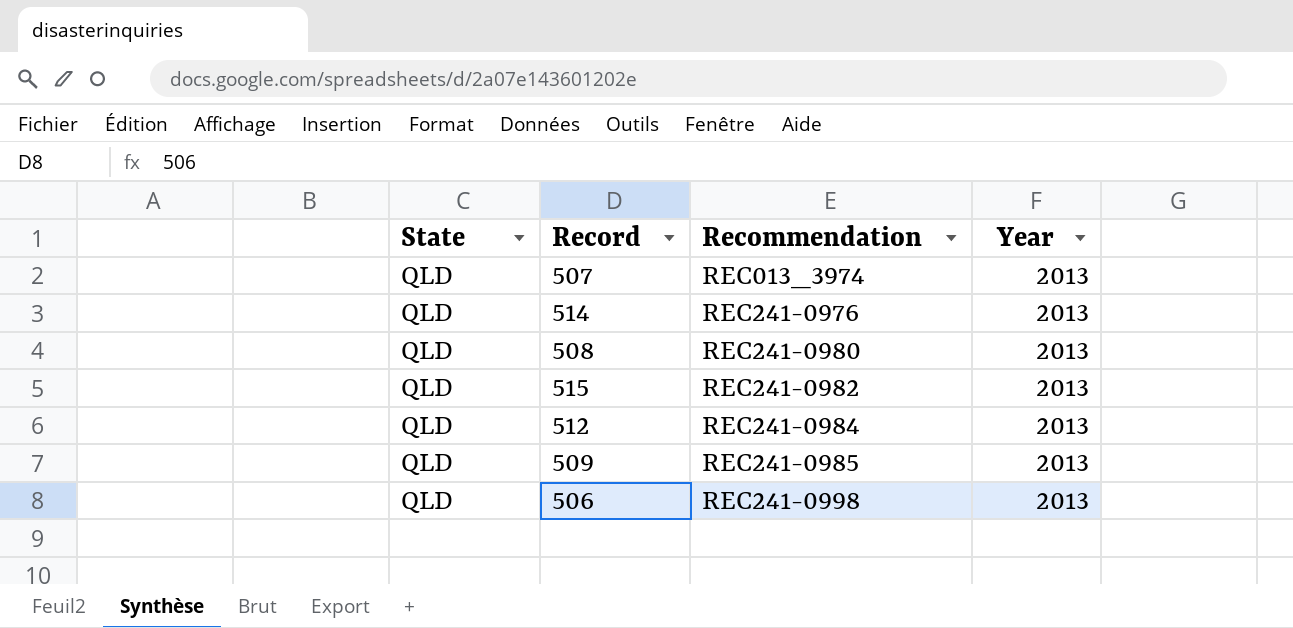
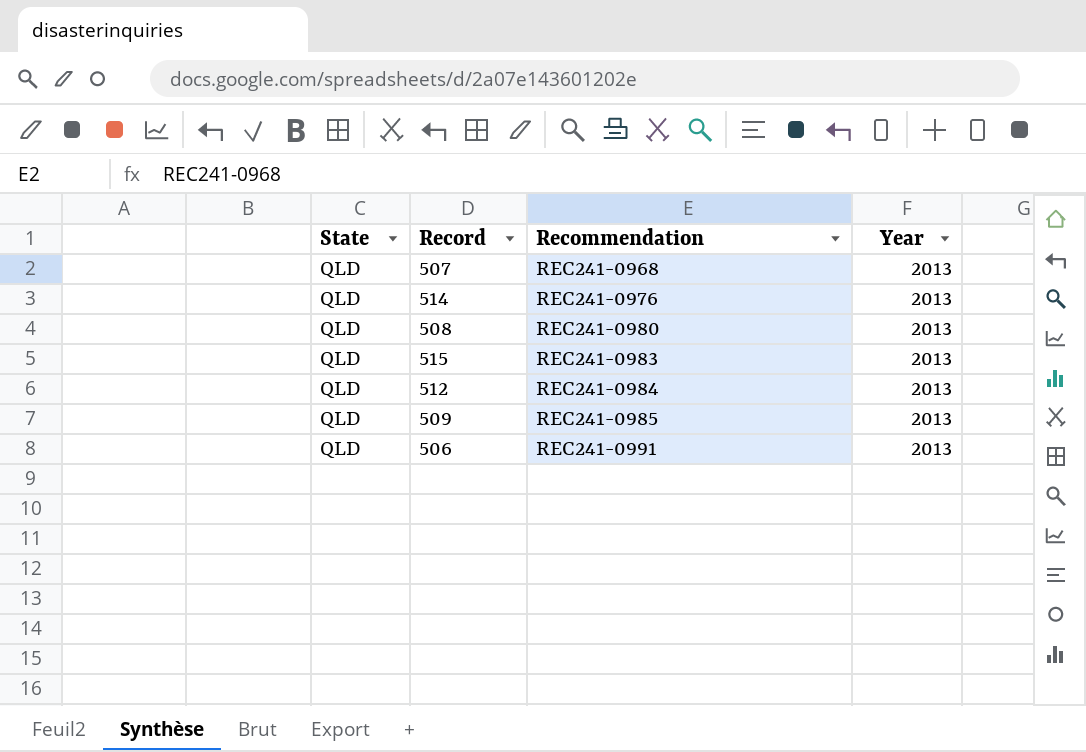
507 | Recommendation: REC013_3974 -> REC241-0968
515 | Recommendation: REC241-0982 -> REC241-0983
506 | Recommendation: REC241-0998 -> REC241-0991

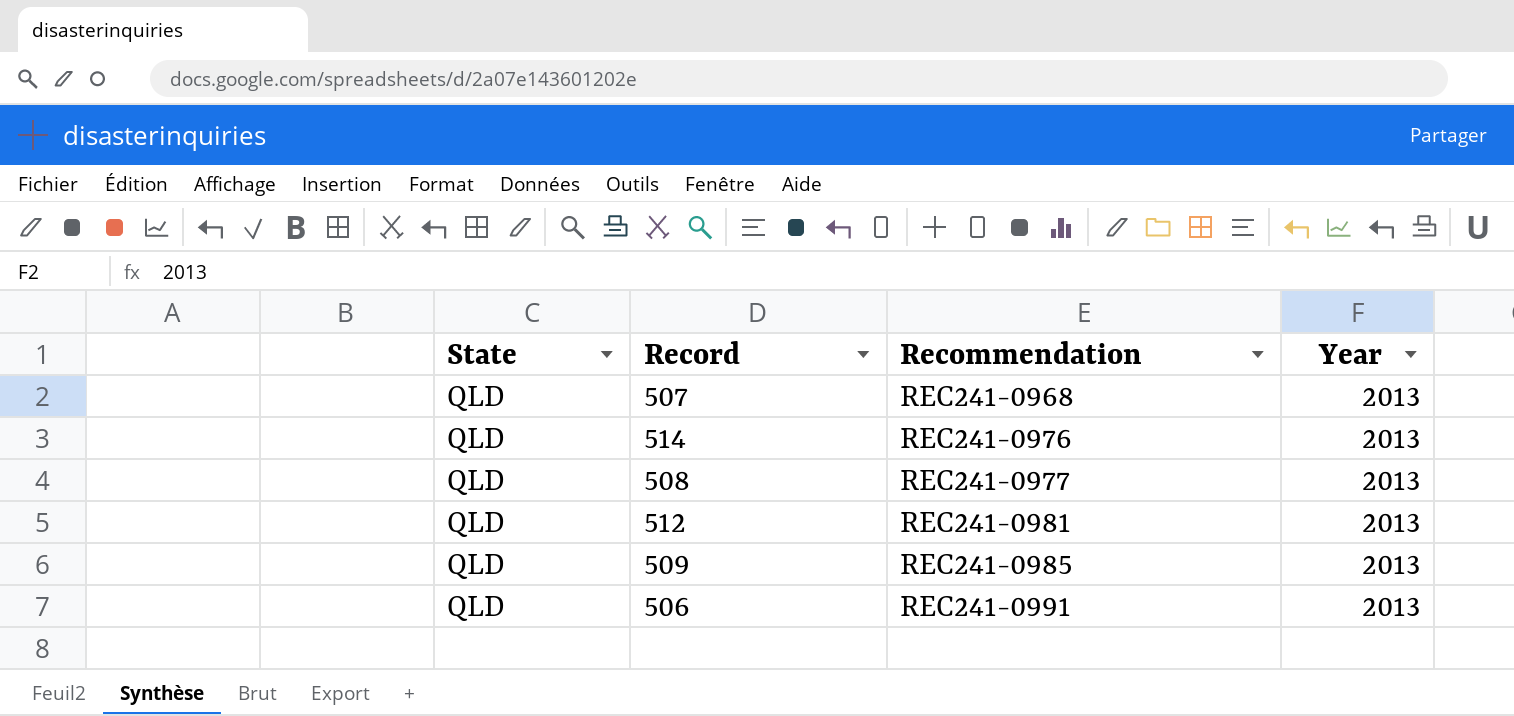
row 515: QLD | REC241-0983 | 2013 -> none
508 | Recommendation: REC241-0980 -> REC241-0977
512 | Recommendation: REC241-0984 -> REC241-0981

